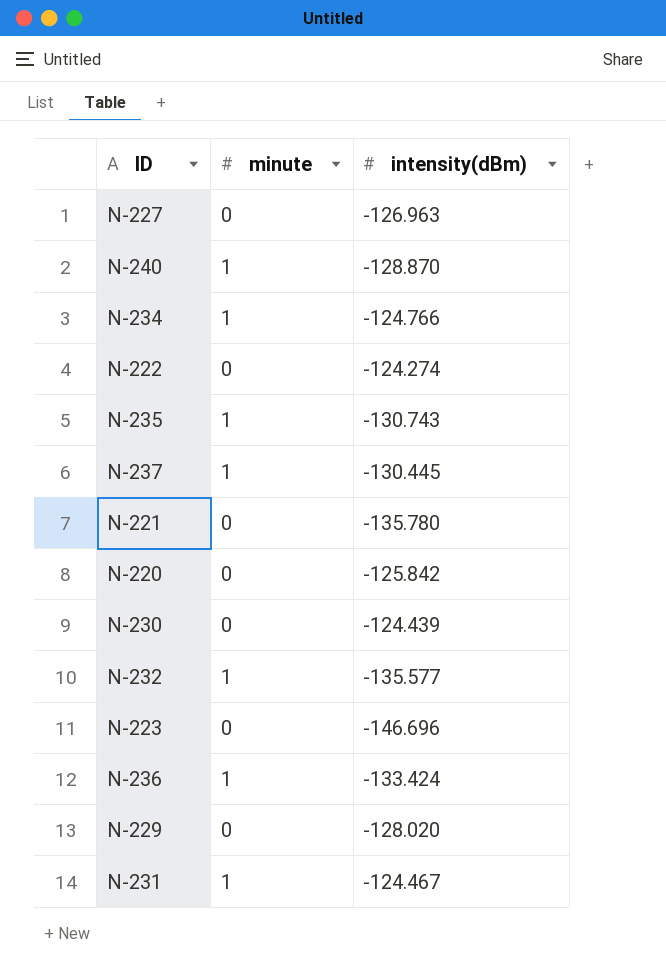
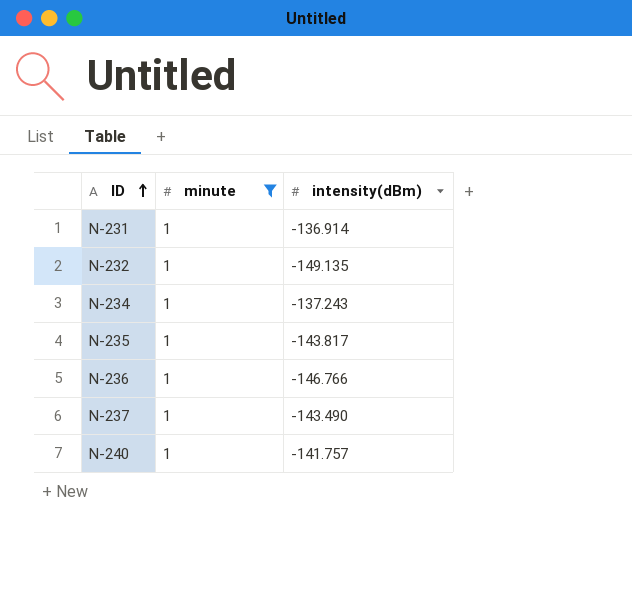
filter: none -> minute = 1
row order: none -> ID ascending
N-231 | intensity(dBm): -124.467 -> -136.914
N-232 | intensity(dBm): -135.577 -> -149.135
N-234 | intensity(dBm): -124.766 -> -137.243
N-235 | intensity(dBm): -130.743 -> -143.817
N-236 | intensity(dBm): -133.424 -> -146.766
N-237 | intensity(dBm): -130.445 -> -143.490
N-240 | intensity(dBm): -128.870 -> -141.757

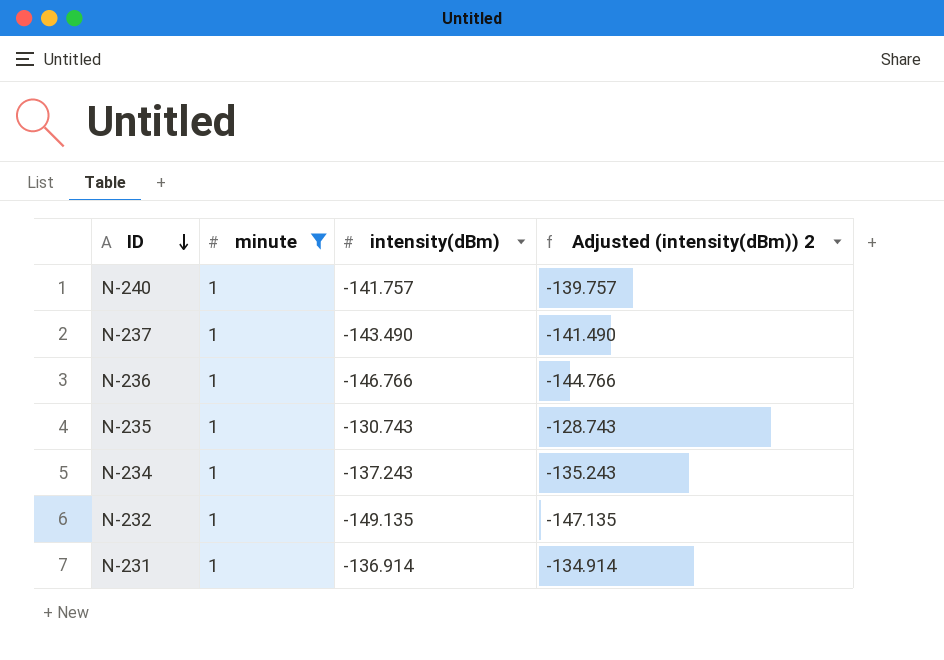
row order: ID ascending -> ID descending
column Adjusted (intensity(dBm)) 2 | formula: none -> [intensity(dBm)] + 2
N-235 | intensity(dBm): -143.817 -> -130.743

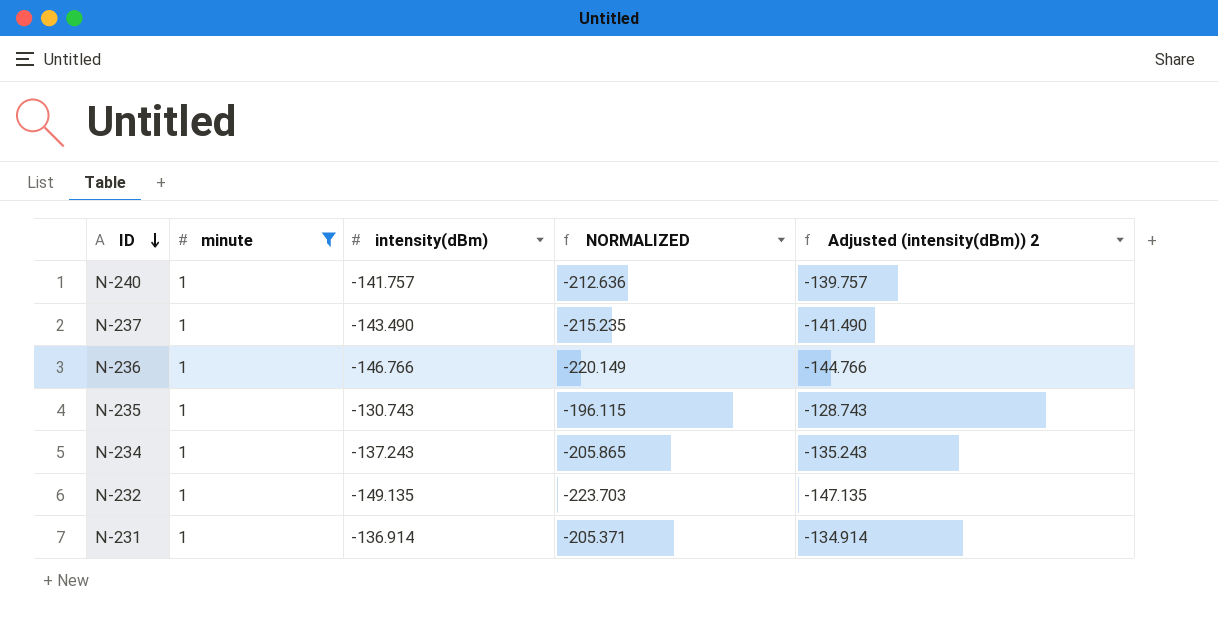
column NORMALIZED | formula: none -> [intensity(dBm)] * 1.5

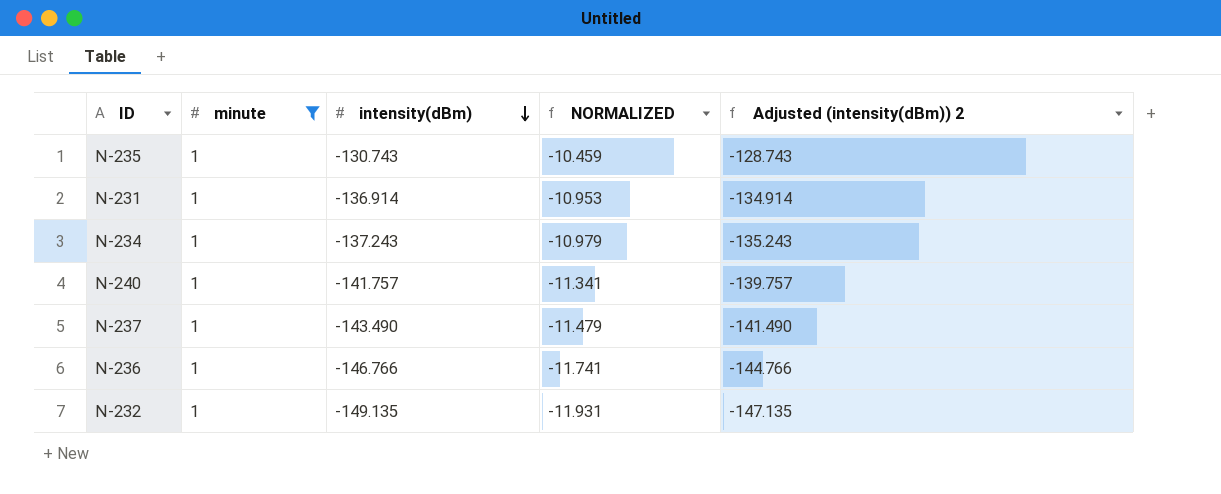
row order: ID descending -> intensity(dBm) descending
column NORMALIZED | formula: [intensity(dBm)] * 1.5 -> [intensity(dBm)] * 0.08

